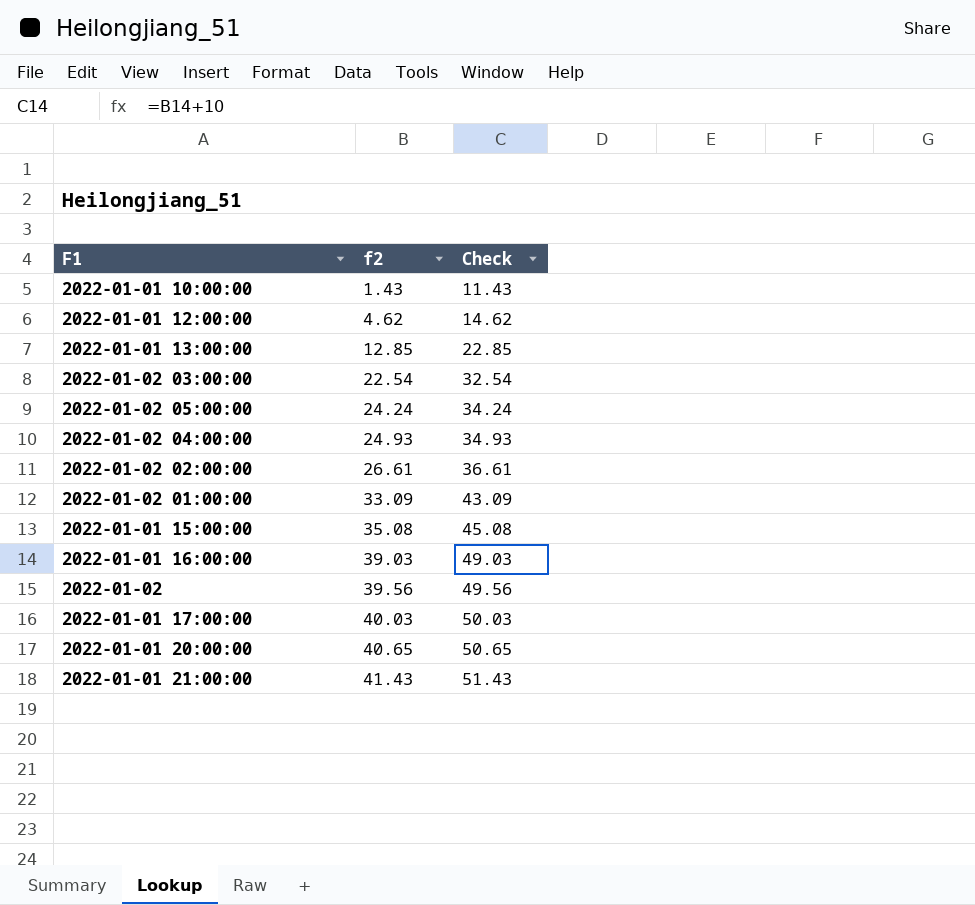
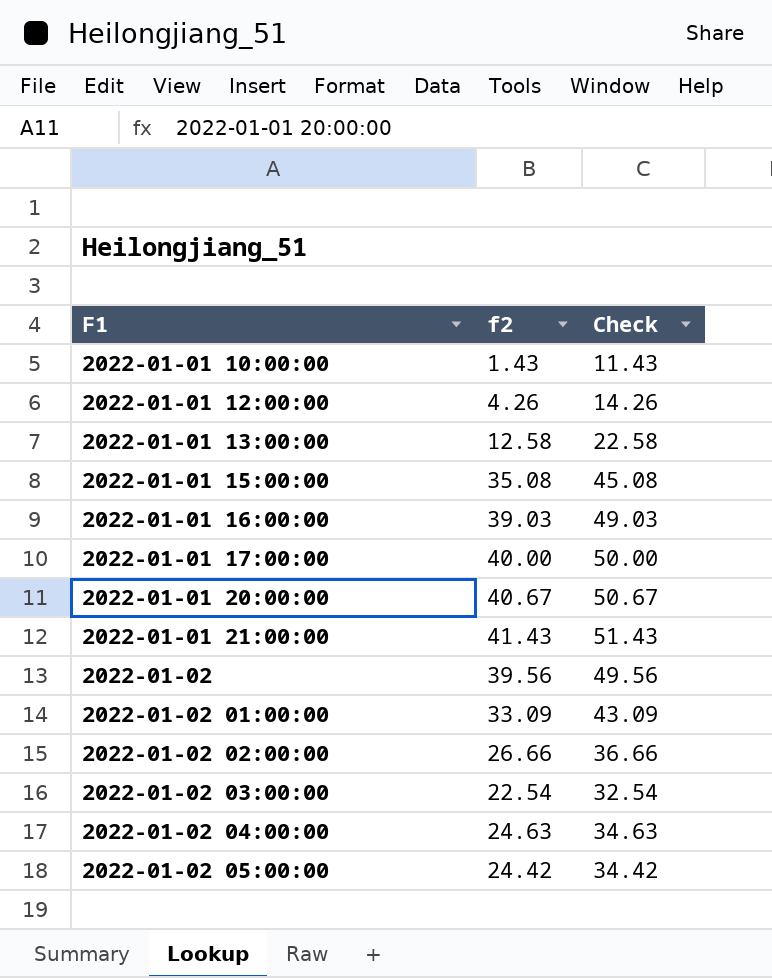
row order: f2 ascending -> F1 ascending
2022-01-01 12:00:00 | f2: 4.62 -> 4.26
2022-01-01 12:00:00 | Check: 14.62 -> 14.26
2022-01-01 13:00:00 | f2: 12.85 -> 12.58
2022-01-01 13:00:00 | Check: 22.85 -> 22.58
2022-01-01 17:00:00 | f2: 40.03 -> 40.00
2022-01-01 17:00:00 | Check: 50.03 -> 50.00
2022-01-01 20:00:00 | f2: 40.65 -> 40.67
2022-01-01 20:00:00 | Check: 50.65 -> 50.67
2022-01-02 02:00:00 | f2: 26.61 -> 26.66
2022-01-02 02:00:00 | Check: 36.61 -> 36.66
2022-01-02 04:00:00 | f2: 24.93 -> 24.63
2022-01-02 04:00:00 | Check: 34.93 -> 34.63
2022-01-02 05:00:00 | f2: 24.24 -> 24.42
2022-01-02 05:00:00 | Check: 34.24 -> 34.42

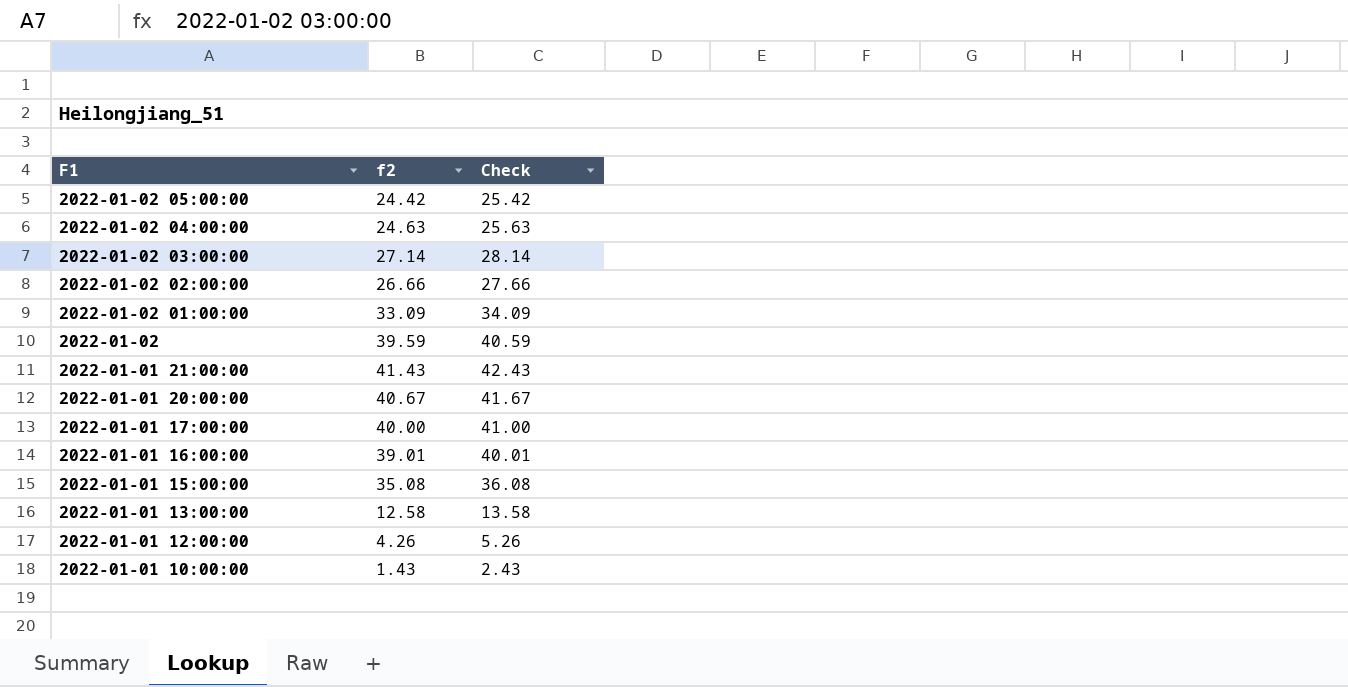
row order: F1 ascending -> F1 descending
column Check | formula: [f2] + 10 -> [f2] + 1
2022-01-02 03:00:00 | f2: 22.54 -> 27.14
2022-01-02 | f2: 39.56 -> 39.59
2022-01-01 16:00:00 | f2: 39.03 -> 39.01

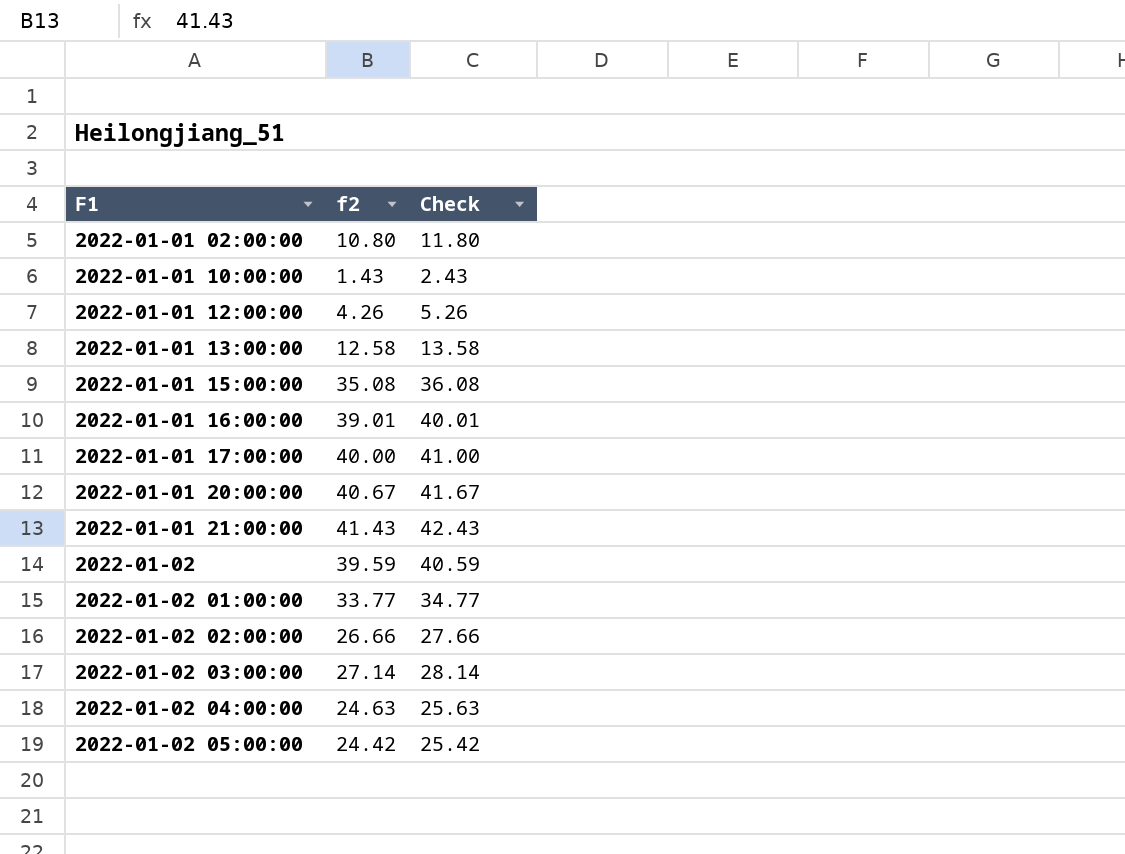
row order: F1 descending -> F1 ascending
row 2022-01-01 02:00:00: none -> 10.80 | 11.80
2022-01-02 01:00:00 | f2: 33.09 -> 33.77
2022-01-02 01:00:00 | Check: 34.09 -> 34.77

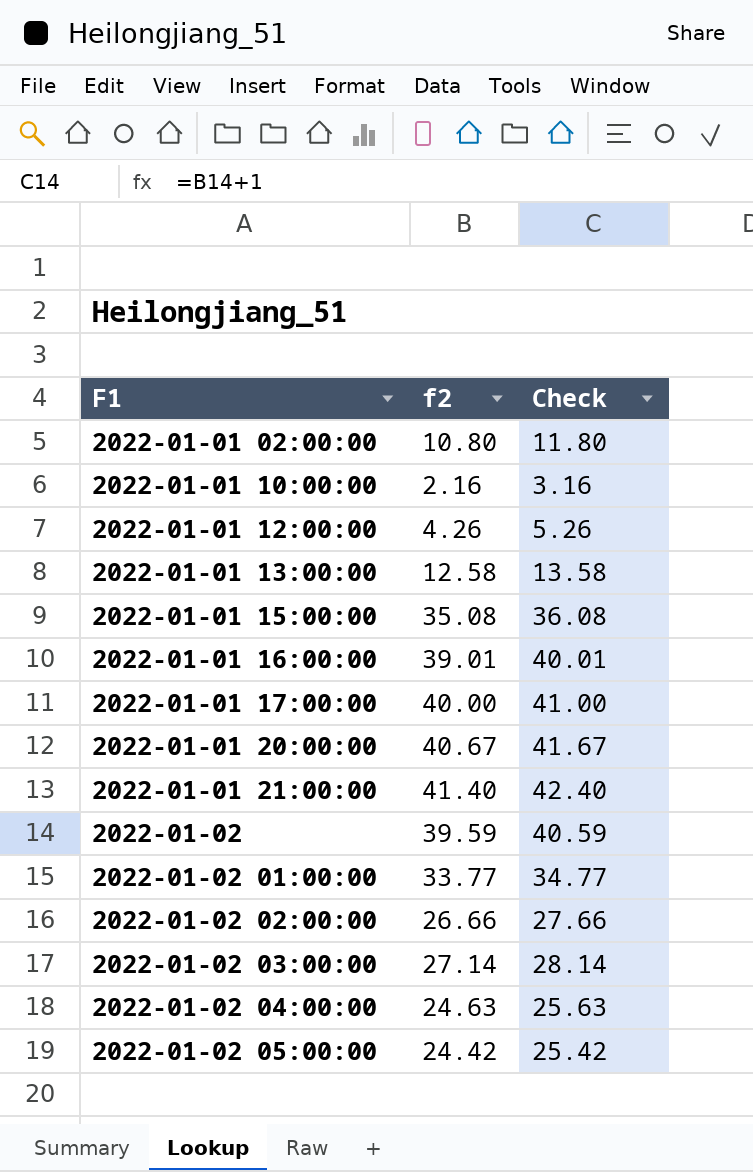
2022-01-01 10:00:00 | f2: 1.43 -> 2.16
2022-01-01 10:00:00 | Check: 2.43 -> 3.16
2022-01-01 21:00:00 | f2: 41.43 -> 41.40
2022-01-01 21:00:00 | Check: 42.43 -> 42.40

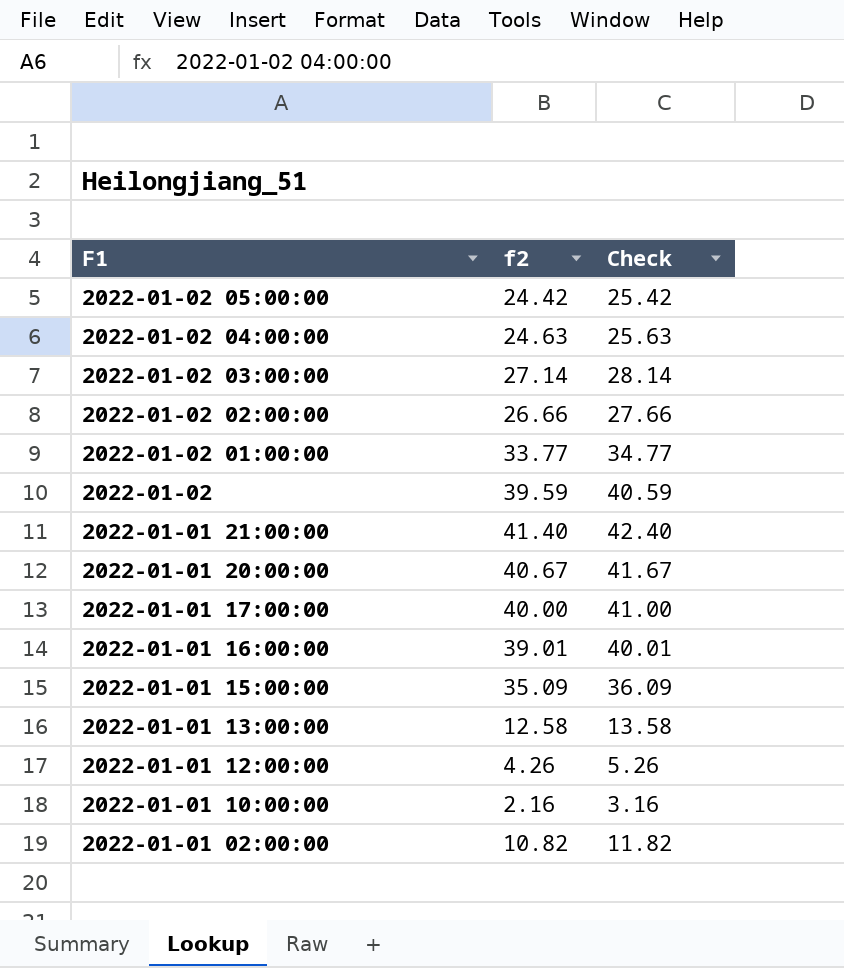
row order: F1 ascending -> F1 descending
2022-01-01 15:00:00 | f2: 35.08 -> 35.09
2022-01-01 15:00:00 | Check: 36.08 -> 36.09
2022-01-01 02:00:00 | f2: 10.80 -> 10.82
2022-01-01 02:00:00 | Check: 11.80 -> 11.82

